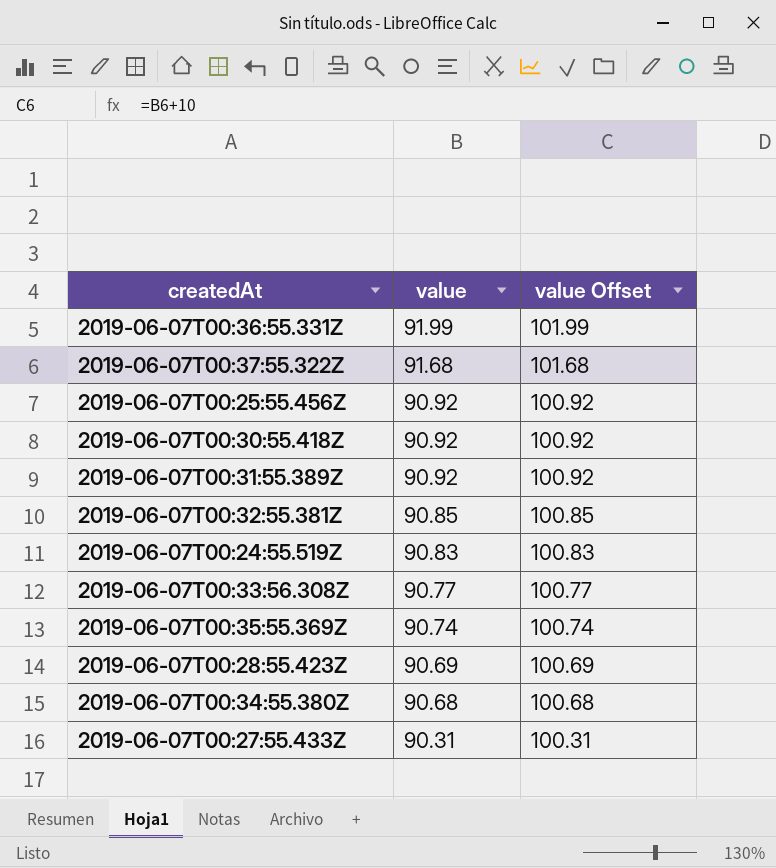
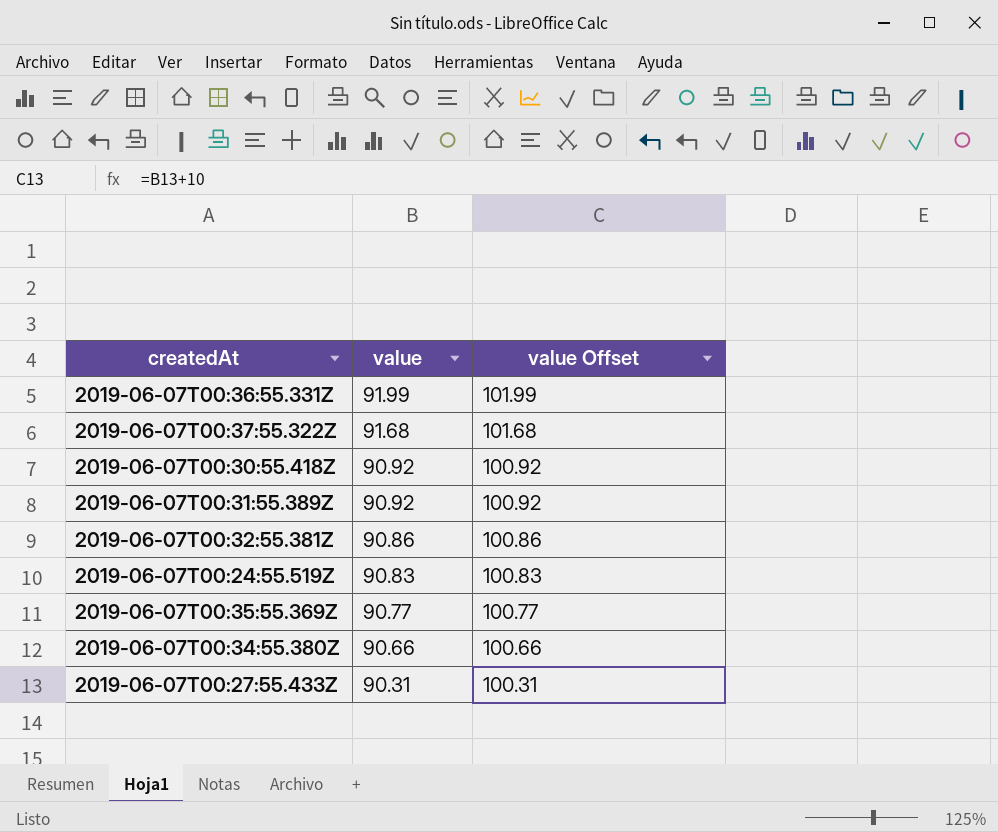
row 2019-06-07T00:25:55.456Z: 90.92 | 100.92 -> none
row 2019-06-07T00:33:56.308Z: 90.77 | 100.77 -> none
row 2019-06-07T00:28:55.423Z: 90.69 | 100.69 -> none
2019-06-07T00:32:55.381Z | value: 90.85 -> 90.86
2019-06-07T00:32:55.381Z | value Offset: 100.85 -> 100.86
2019-06-07T00:35:55.369Z | value: 90.74 -> 90.77
2019-06-07T00:35:55.369Z | value Offset: 100.74 -> 100.77
2019-06-07T00:34:55.380Z | value: 90.68 -> 90.66
2019-06-07T00:34:55.380Z | value Offset: 100.68 -> 100.66

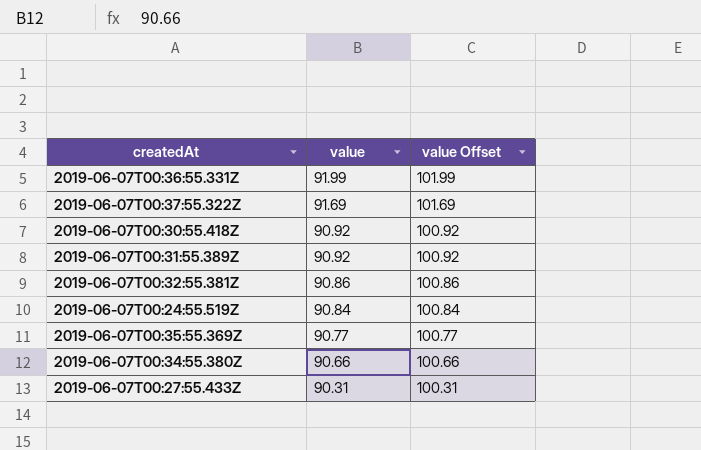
2019-06-07T00:37:55.322Z | value: 91.68 -> 91.69
2019-06-07T00:37:55.322Z | value Offset: 101.68 -> 101.69
2019-06-07T00:24:55.519Z | value: 90.83 -> 90.84
2019-06-07T00:24:55.519Z | value Offset: 100.83 -> 100.84

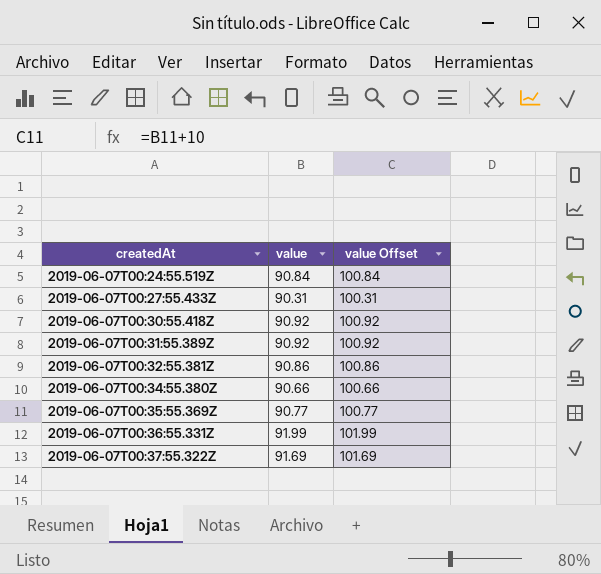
row order: value descending -> createdAt ascending

